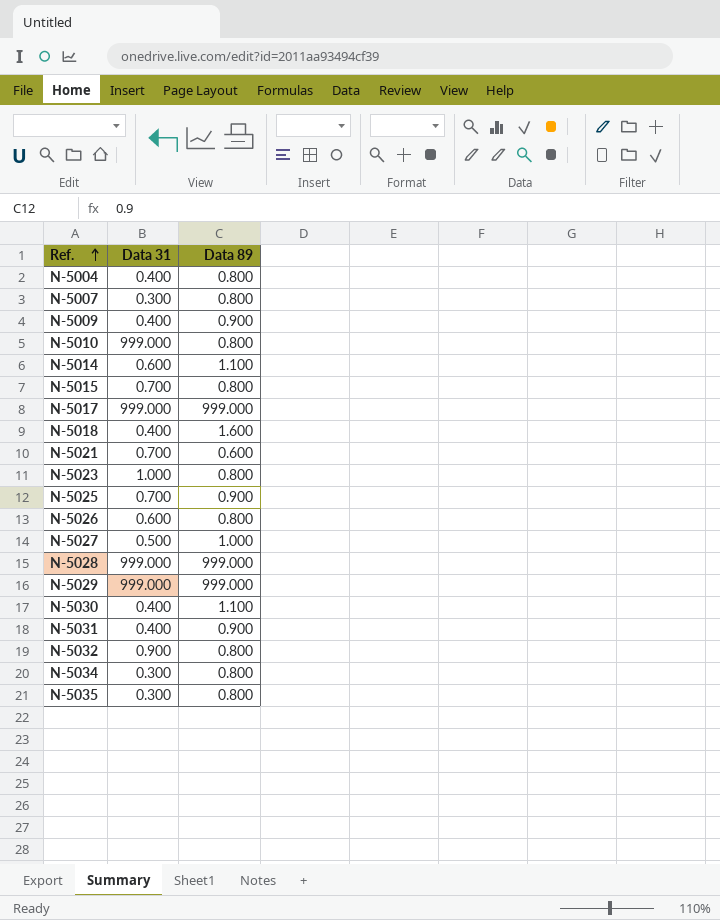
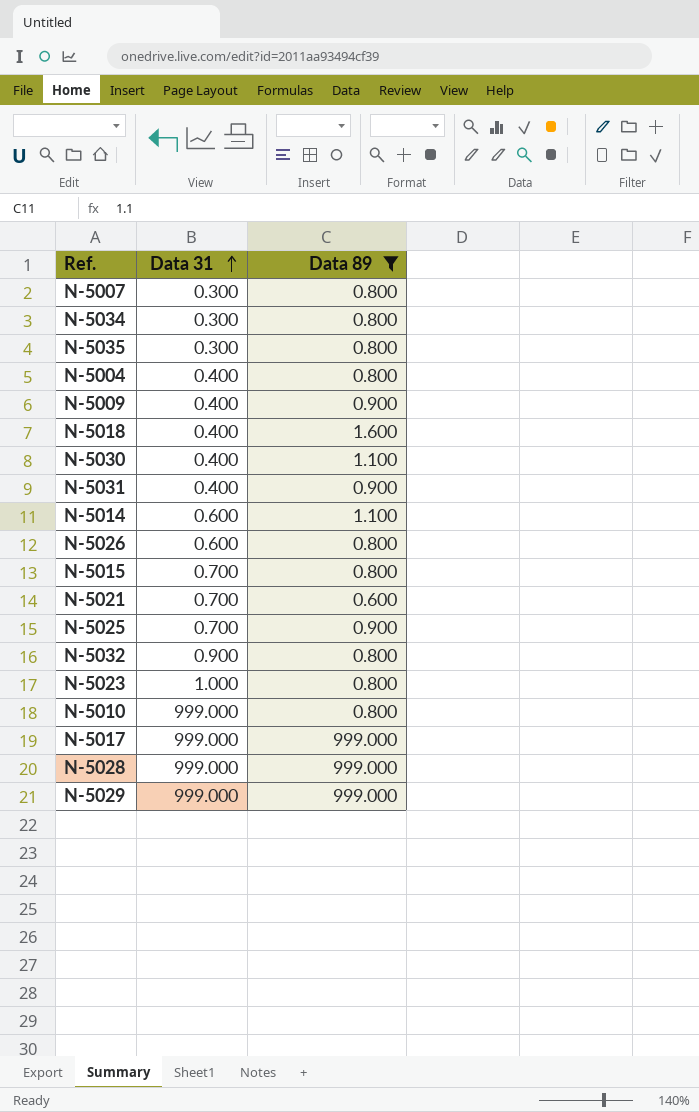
filter: none -> Data 89 != 1.000
row order: Ref. ascending -> Data 31 ascending

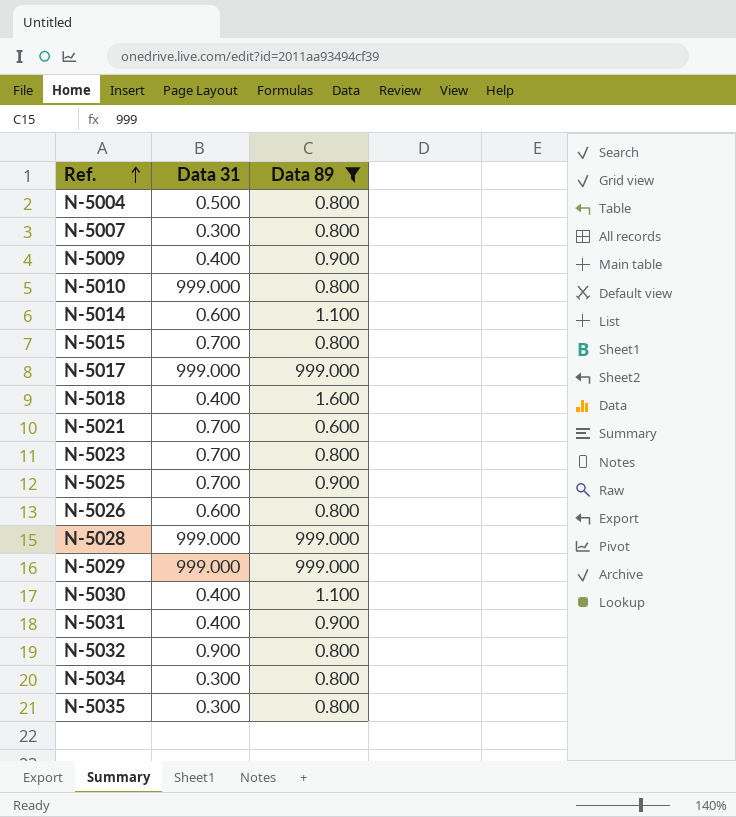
row order: Data 31 ascending -> Ref. ascending
N-5004 | Data 31: 0.400 -> 0.500
N-5023 | Data 31: 1.000 -> 0.700

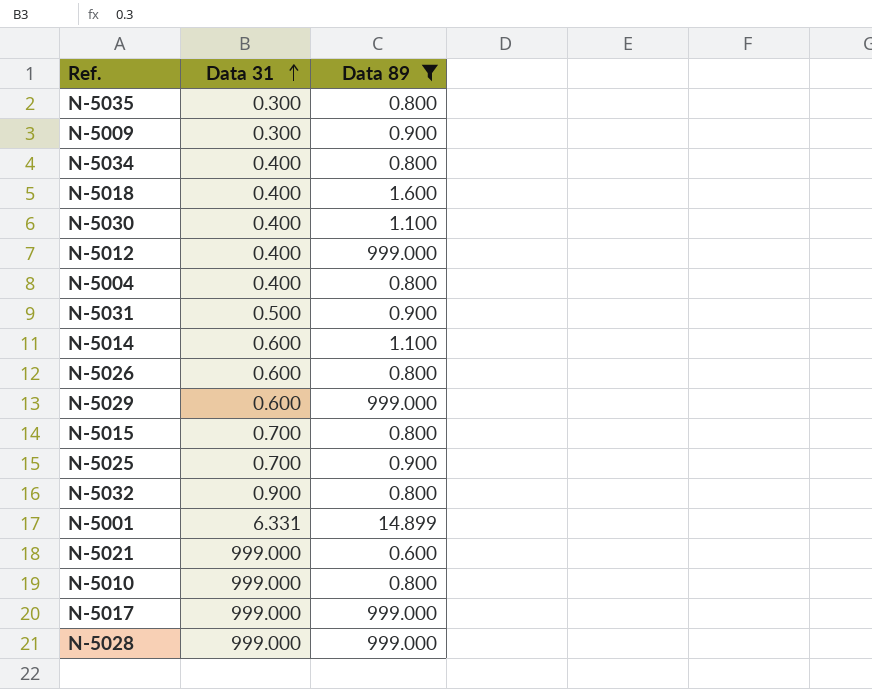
row order: Ref. ascending -> Data 31 ascending
row N-5007: 0.300 | 0.800 -> none
row N-5023: 0.700 | 0.800 -> none
N-5009 | Data 31: 0.400 -> 0.300
N-5034 | Data 31: 0.300 -> 0.400
row N-5012: none -> 0.400 | 999.000
N-5004 | Data 31: 0.500 -> 0.400
N-5031 | Data 31: 0.400 -> 0.500
N-5029 | Data 31: 999.000 -> 0.600
row N-5001: none -> 6.331 | 14.899
N-5021 | Data 31: 0.700 -> 999.000

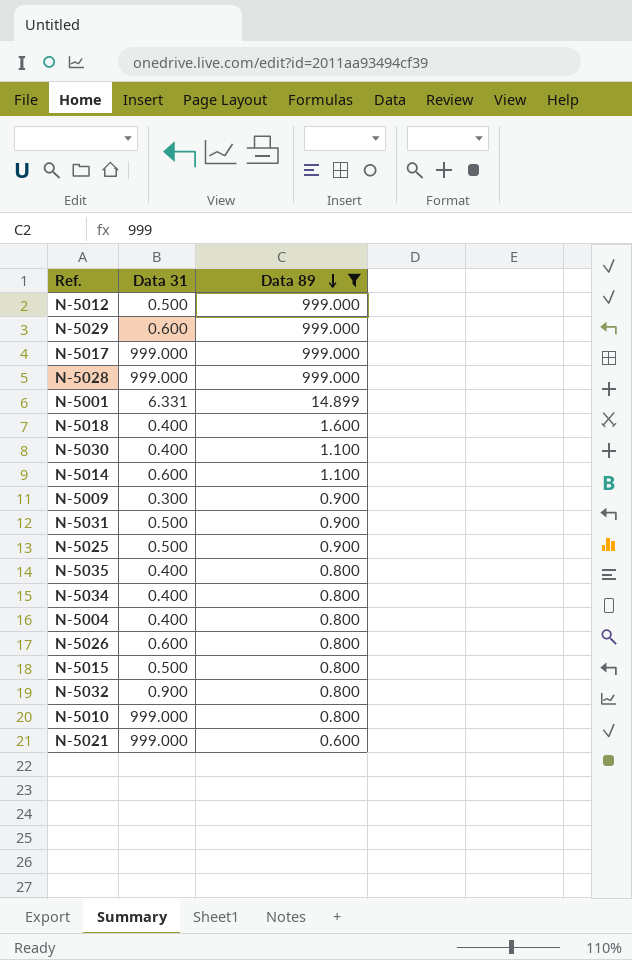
row order: Data 31 ascending -> Data 89 descending
N-5012 | Data 31: 0.400 -> 0.500
N-5025 | Data 31: 0.700 -> 0.500
N-5035 | Data 31: 0.300 -> 0.400
N-5015 | Data 31: 0.700 -> 0.500

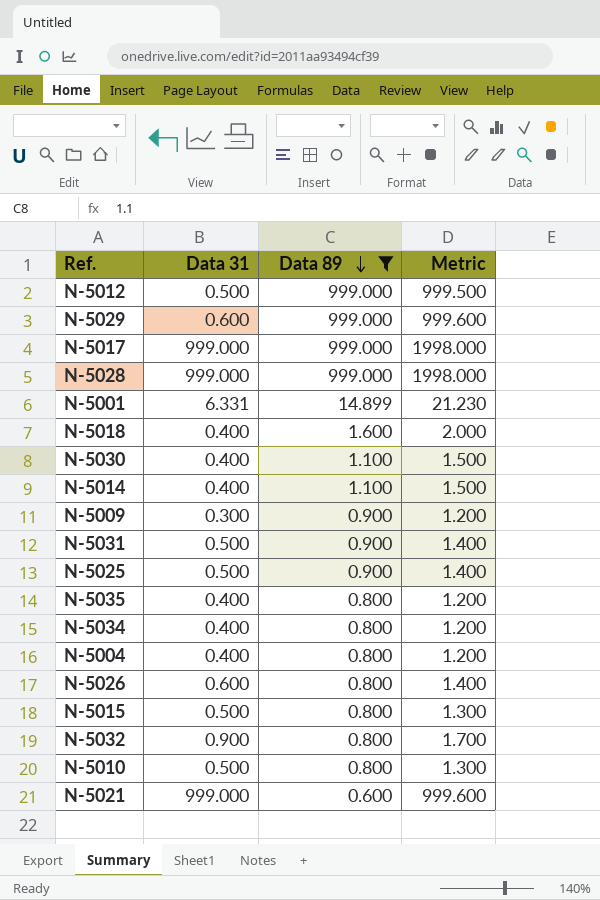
column Metric | formula: none -> [Data 31] + [Data 89]
N-5014 | Data 31: 0.600 -> 0.400
N-5010 | Data 31: 999.000 -> 0.500

